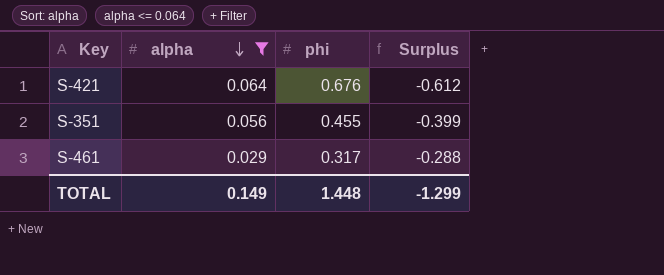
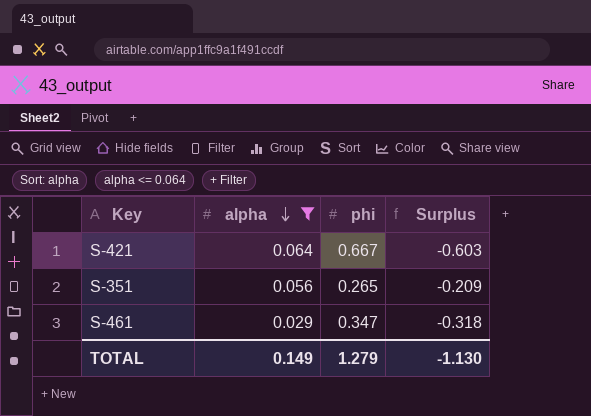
S-421 | phi: 0.676 -> 0.667
S-421 | Surplus: -0.612 -> -0.603
S-351 | phi: 0.455 -> 0.265
S-351 | Surplus: -0.399 -> -0.209
S-461 | phi: 0.317 -> 0.347
S-461 | Surplus: -0.288 -> -0.318
TOTAL | phi: 1.448 -> 1.279
TOTAL | Surplus: -1.299 -> -1.130

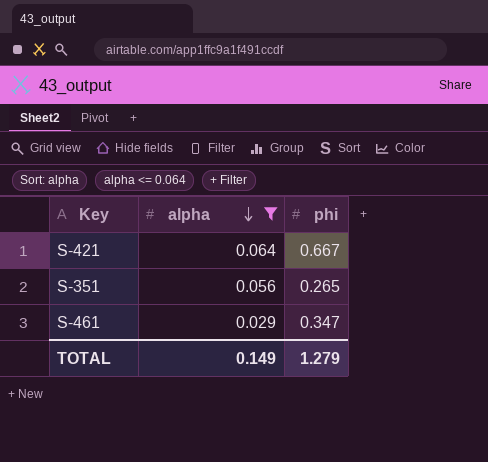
column Surplus | formula: [alpha] - [phi] -> none

